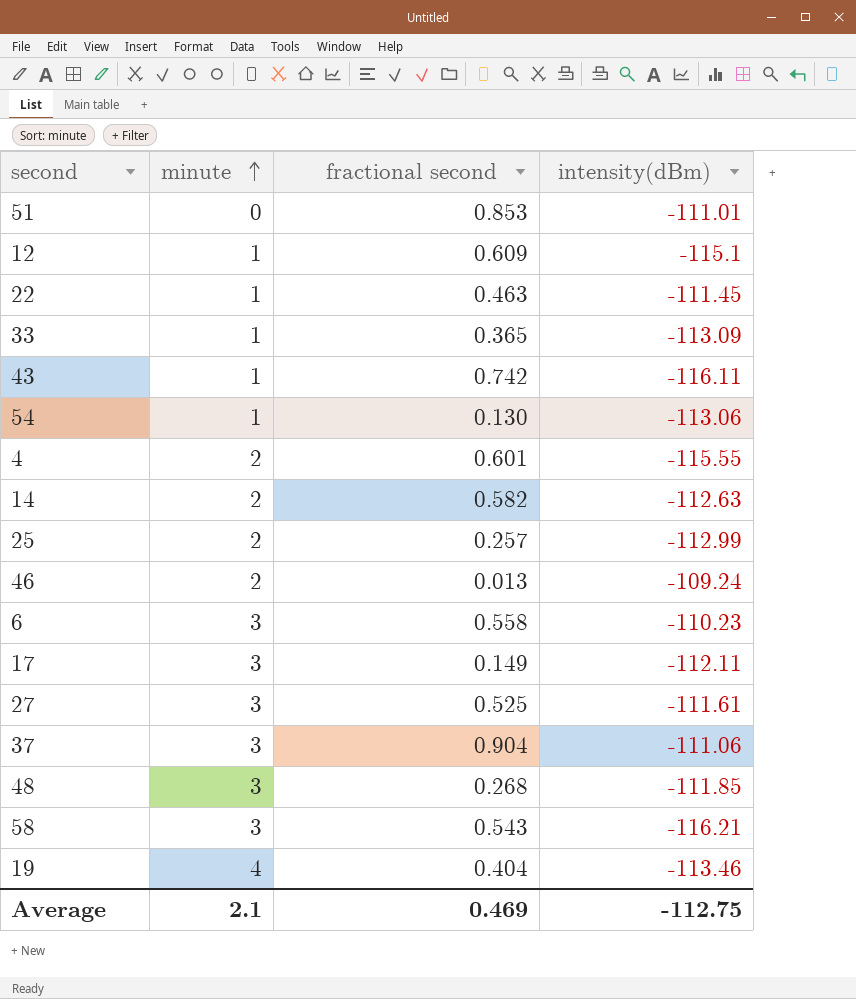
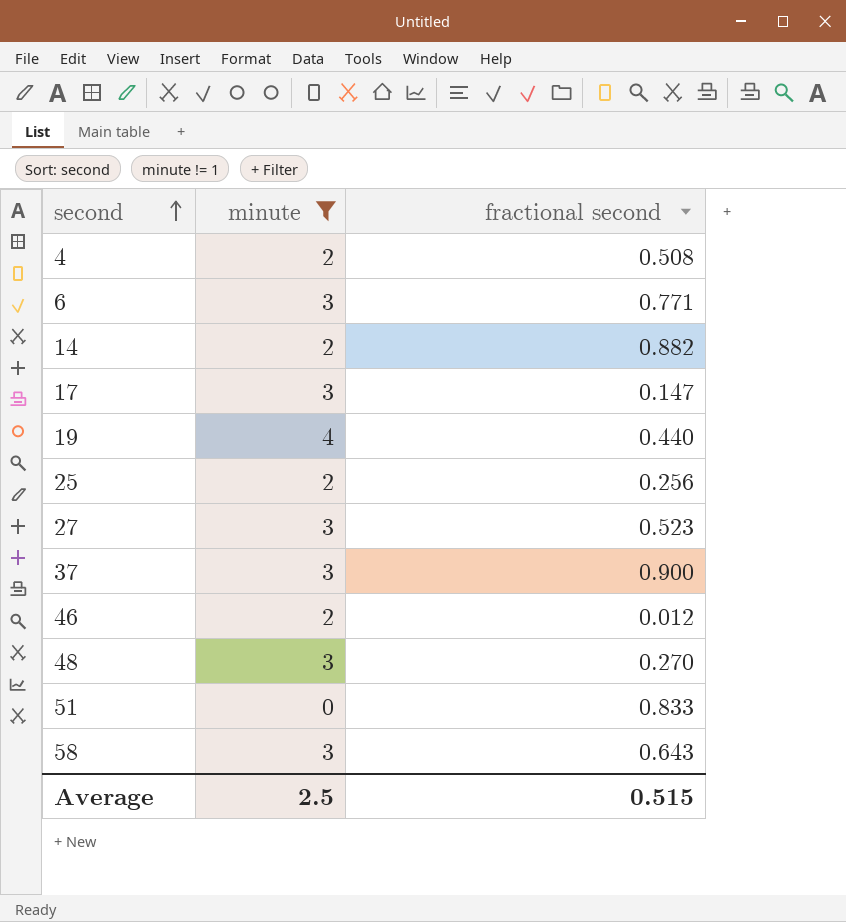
filter: none -> minute != 1
row order: minute ascending -> second ascending
column intensity(dBm) | position: 4 -> none
4 | fractional second: 0.601 -> 0.508
6 | fractional second: 0.558 -> 0.771
14 | fractional second: 0.582 -> 0.882
17 | fractional second: 0.149 -> 0.147
19 | fractional second: 0.404 -> 0.440
25 | fractional second: 0.257 -> 0.256
27 | fractional second: 0.525 -> 0.523
37 | fractional second: 0.904 -> 0.900
46 | fractional second: 0.013 -> 0.012
48 | fractional second: 0.268 -> 0.270
51 | fractional second: 0.853 -> 0.833
58 | fractional second: 0.543 -> 0.643
Average | minute: 2.1 -> 2.5
Average | fractional second: 0.469 -> 0.515

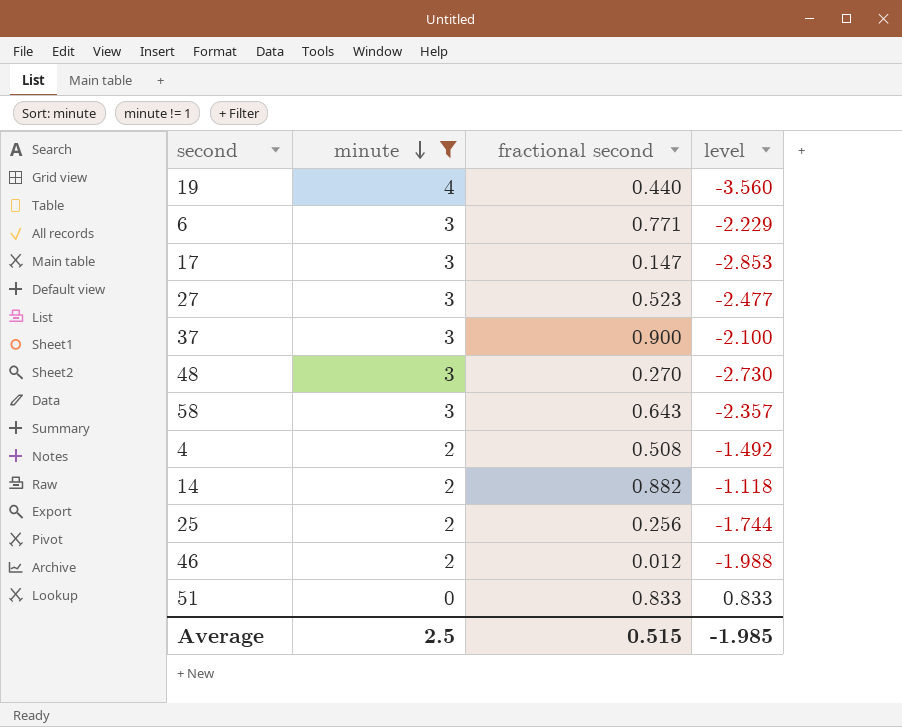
row order: second ascending -> minute descending
column level | formula: none -> [fractional second] - [minute]

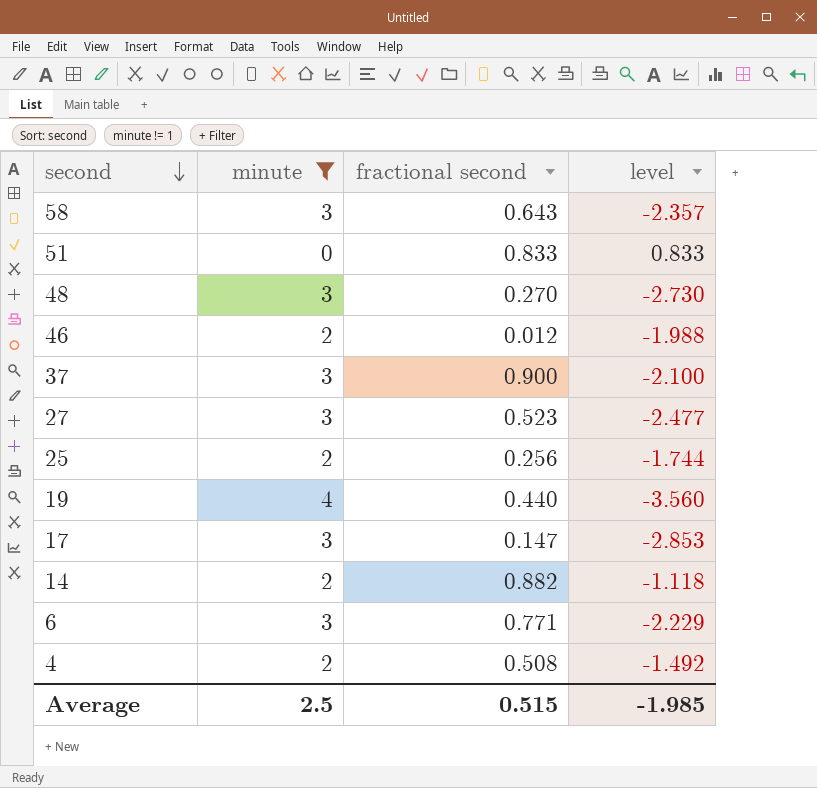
row order: minute descending -> second descending

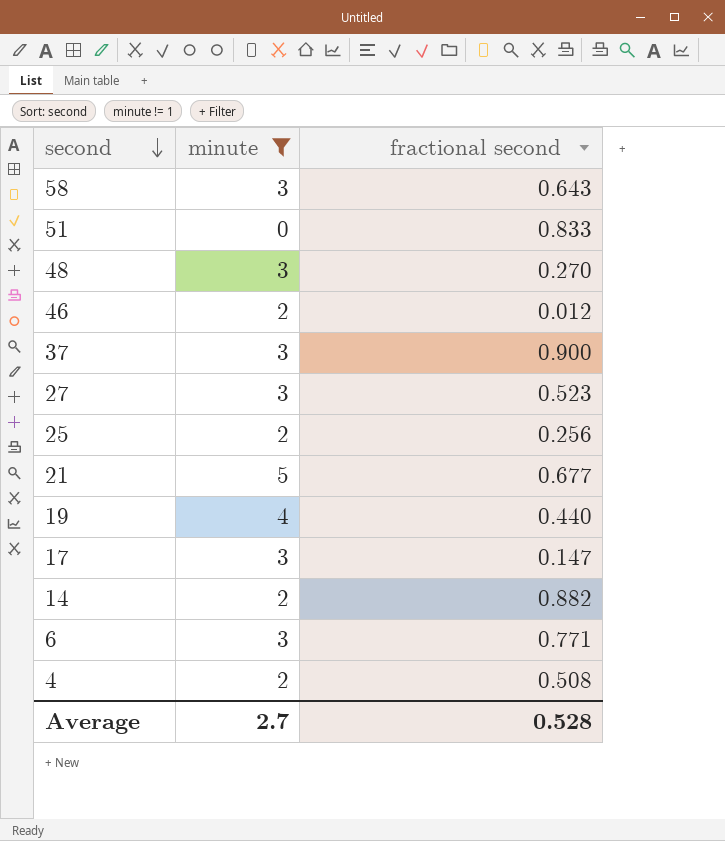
column level | formula: [fractional second] - [minute] -> none
row 21: none -> 5 | 0.677
Average | minute: 2.5 -> 2.7
Average | fractional second: 0.515 -> 0.528

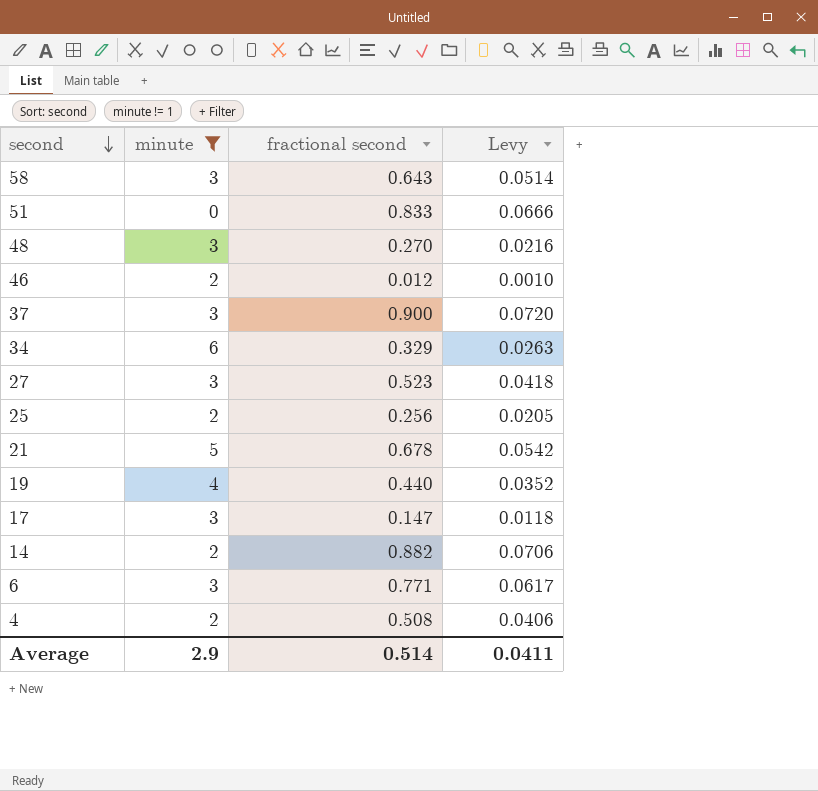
column Levy | formula: none -> [fractional second] * 0.08
row 34: none -> 6 | 0.329 | 0.0263
21 | fractional second: 0.677 -> 0.678
Average | minute: 2.7 -> 2.9
Average | fractional second: 0.528 -> 0.514

